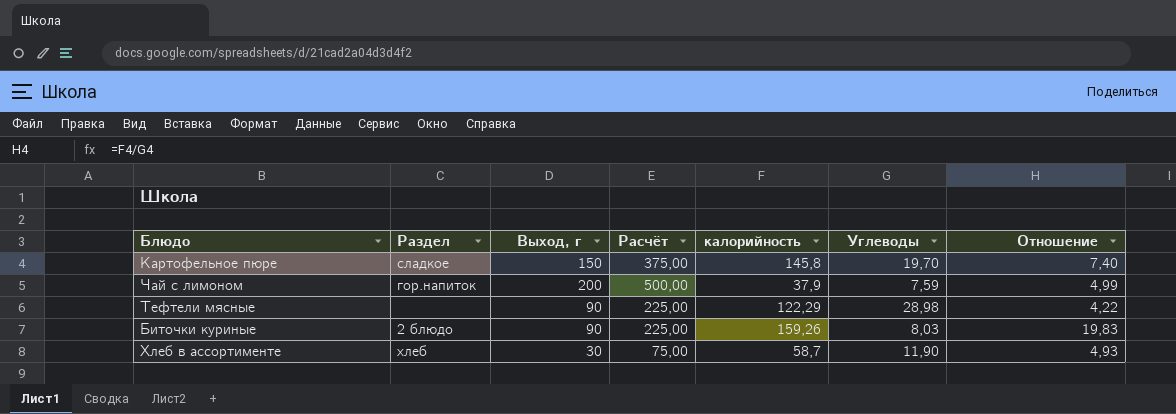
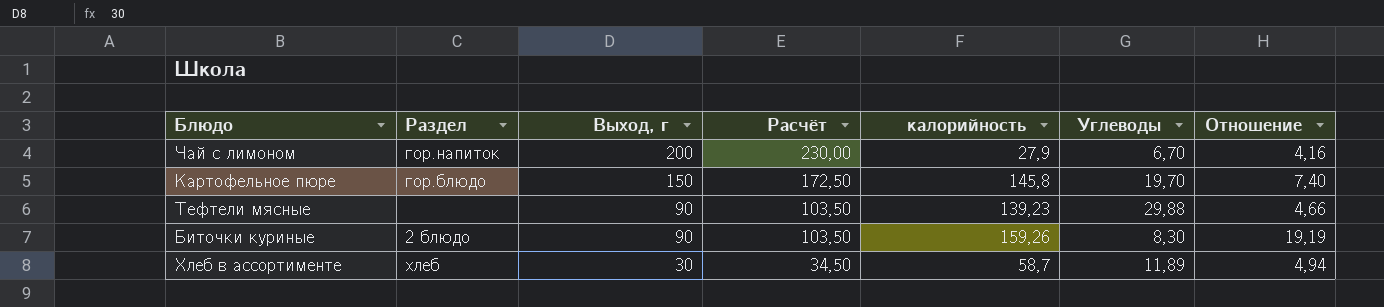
row order: none -> Выход, г descending
column Расчёт | formula: [Выход, г] * 2,5 -> [Выход, г] * 1,15
Чай с лимоном | калорийность: 37,9 -> 27,9
Чай с лимоном | Углеводы: 7,59 -> 6,70
Чай с лимоном | Отношение: 4,99 -> 4,16
Картофельное пюре | Раздел: сладкое -> гор.блюдо
Тефтели мясные | калорийность: 122,29 -> 139,23
Тефтели мясные | Углеводы: 28,98 -> 29,88
Тефтели мясные | Отношение: 4,22 -> 4,66
Биточки куриные | Углеводы: 8,03 -> 8,30
Биточки куриные | Отношение: 19,83 -> 19,19
Хлеб в ассортименте | Углеводы: 11,90 -> 11,89
Хлеб в ассортименте | Отношение: 4,93 -> 4,94

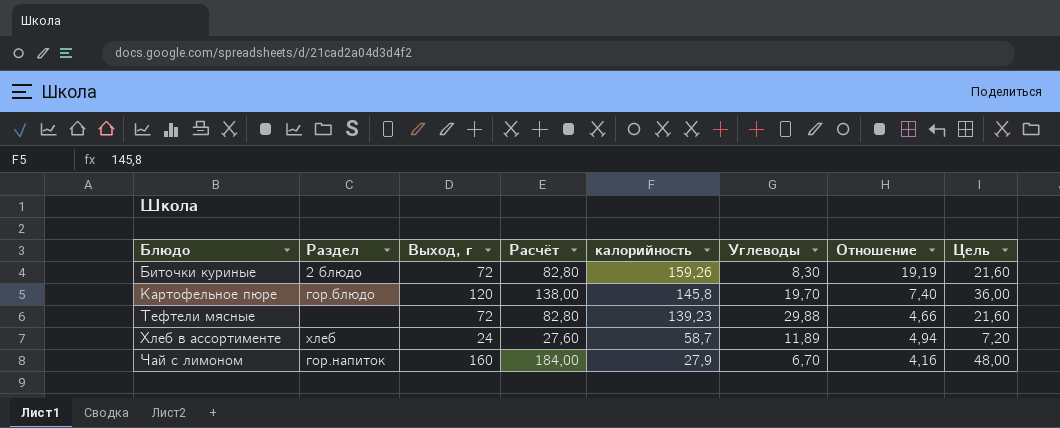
row order: Выход, г descending -> Блюдо ascending
column Цель | formula: none -> [Выход, г] * 0,3
Биточки куриные | Выход, г: 90 -> 72
Биточки куриные | Расчёт: 103,50 -> 82,80
Картофельное пюре | Выход, г: 150 -> 120
Картофельное пюре | Расчёт: 172,50 -> 138,00
Тефтели мясные | Выход, г: 90 -> 72
Тефтели мясные | Расчёт: 103,50 -> 82,80
Хлеб в ассортименте | Выход, г: 30 -> 24
Хлеб в ассортименте | Расчёт: 34,50 -> 27,60
Чай с лимоном | Выход, г: 200 -> 160
Чай с лимоном | Расчёт: 230,00 -> 184,00

